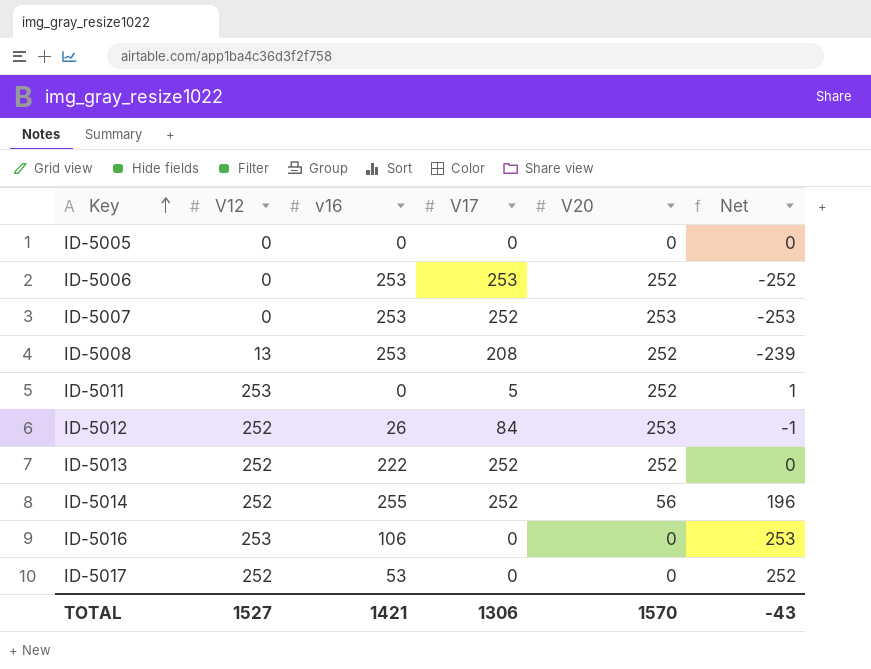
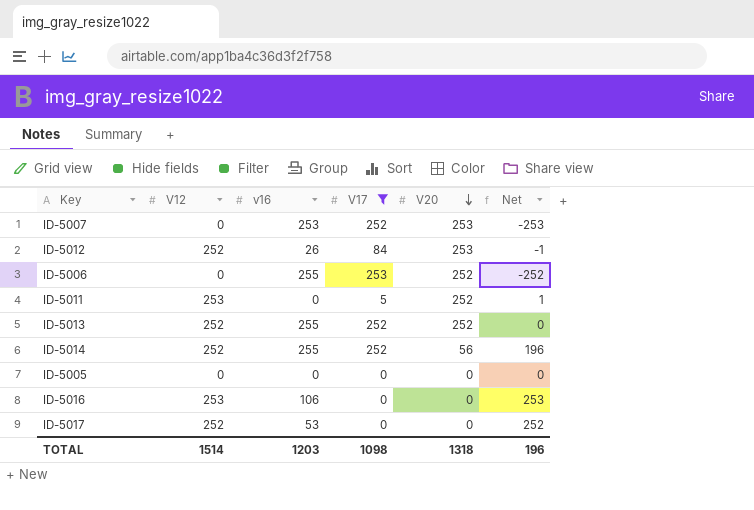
filter: none -> V17 != 208
row order: Key ascending -> V20 descending
ID-5006 | v16: 253 -> 255
ID-5013 | v16: 222 -> 255
TOTAL | V12: 1527 -> 1514
TOTAL | v16: 1421 -> 1203
TOTAL | V17: 1306 -> 1098
TOTAL | V20: 1570 -> 1318
TOTAL | Net: -43 -> 196

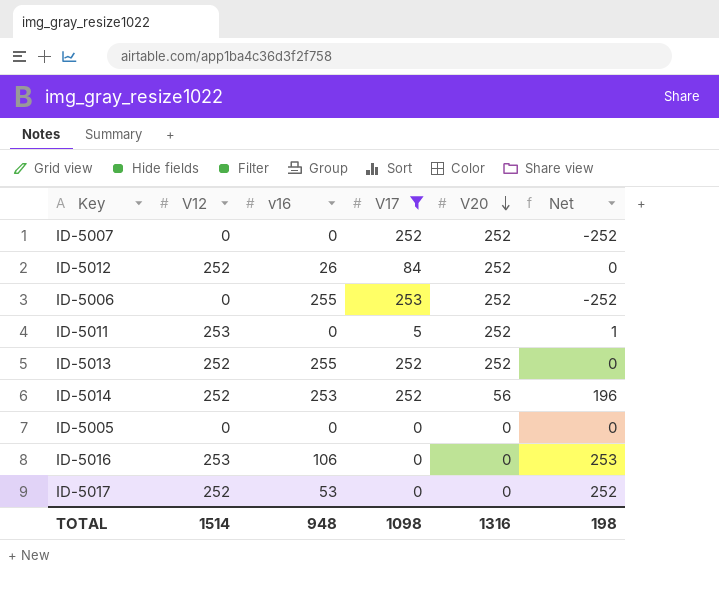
ID-5007 | v16: 253 -> 0
ID-5007 | V20: 253 -> 252
ID-5007 | Net: -253 -> -252
ID-5012 | V20: 253 -> 252
ID-5012 | Net: -1 -> 0
ID-5014 | v16: 255 -> 253
TOTAL | v16: 1203 -> 948
TOTAL | V20: 1318 -> 1316
TOTAL | Net: 196 -> 198

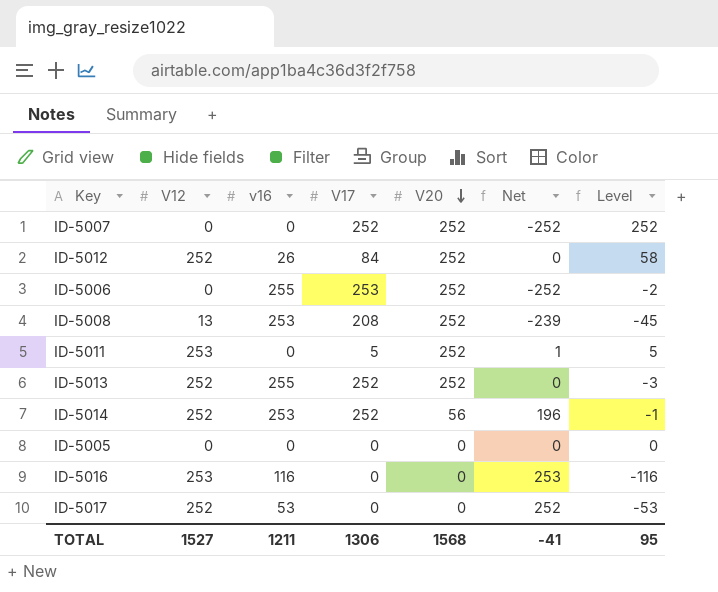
filter: V17 != 208 -> none
column Level | formula: none -> [V17] - [v16]
ID-5016 | v16: 106 -> 116
TOTAL | V12: 1514 -> 1527
TOTAL | v16: 948 -> 1211
TOTAL | V17: 1098 -> 1306
TOTAL | V20: 1316 -> 1568
TOTAL | Net: 198 -> -41

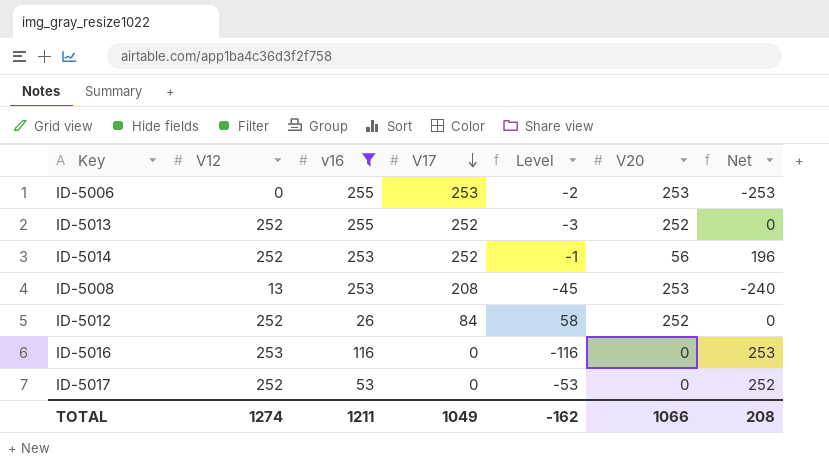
filter: none -> v16 != 0
row order: V20 descending -> V17 descending
column Level | position: 7 -> 5
ID-5006 | V20: 252 -> 253
ID-5006 | Net: -252 -> -253
ID-5008 | V20: 252 -> 253
ID-5008 | Net: -239 -> -240
TOTAL | V12: 1527 -> 1274
TOTAL | V17: 1306 -> 1049
TOTAL | Level: 95 -> -162
TOTAL | V20: 1568 -> 1066
TOTAL | Net: -41 -> 208

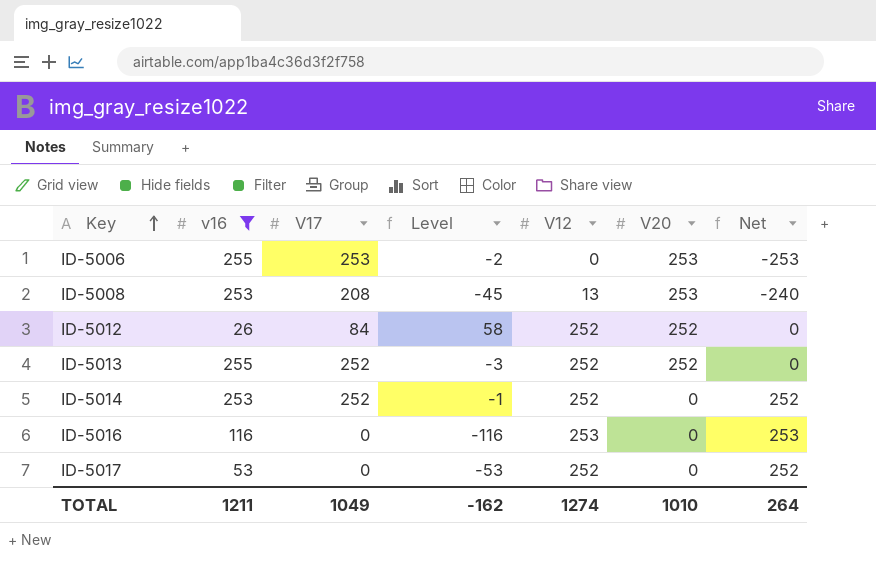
row order: V17 descending -> Key ascending
column V12 | position: 2 -> 5
ID-5014 | V20: 56 -> 0
ID-5014 | Net: 196 -> 252
TOTAL | V20: 1066 -> 1010
TOTAL | Net: 208 -> 264

